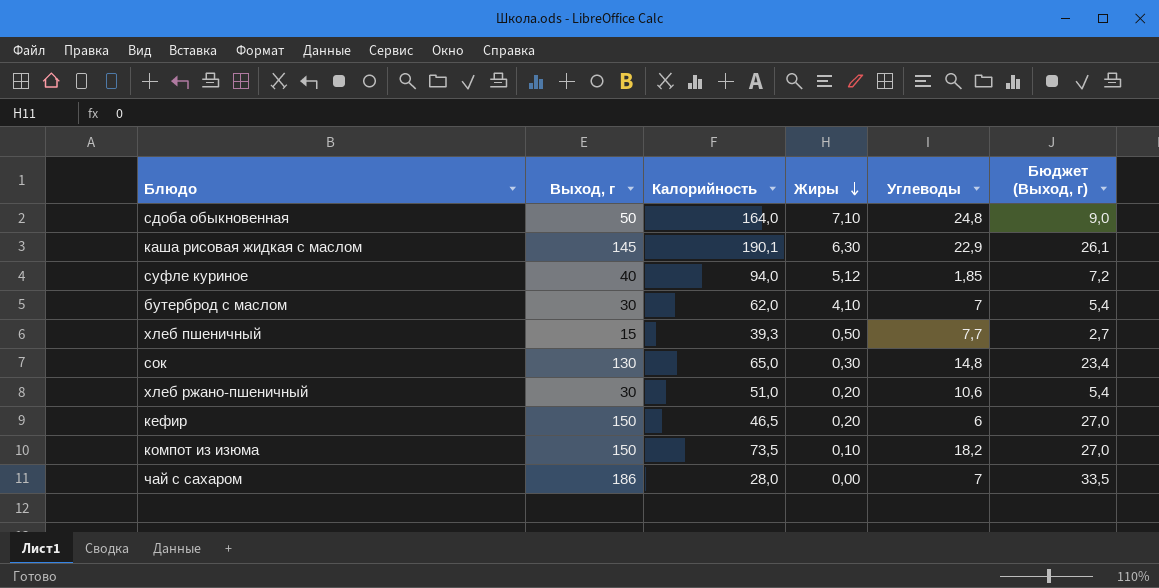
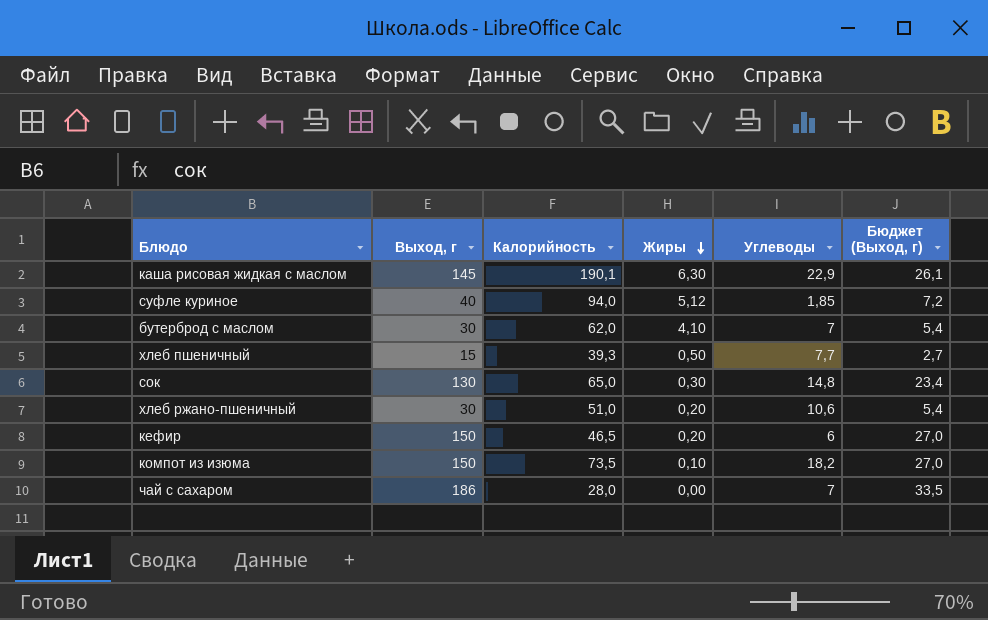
row сдоба обыкновенная: 50 | 164,0 | 7,10 | 24,8 | 9,0 -> none

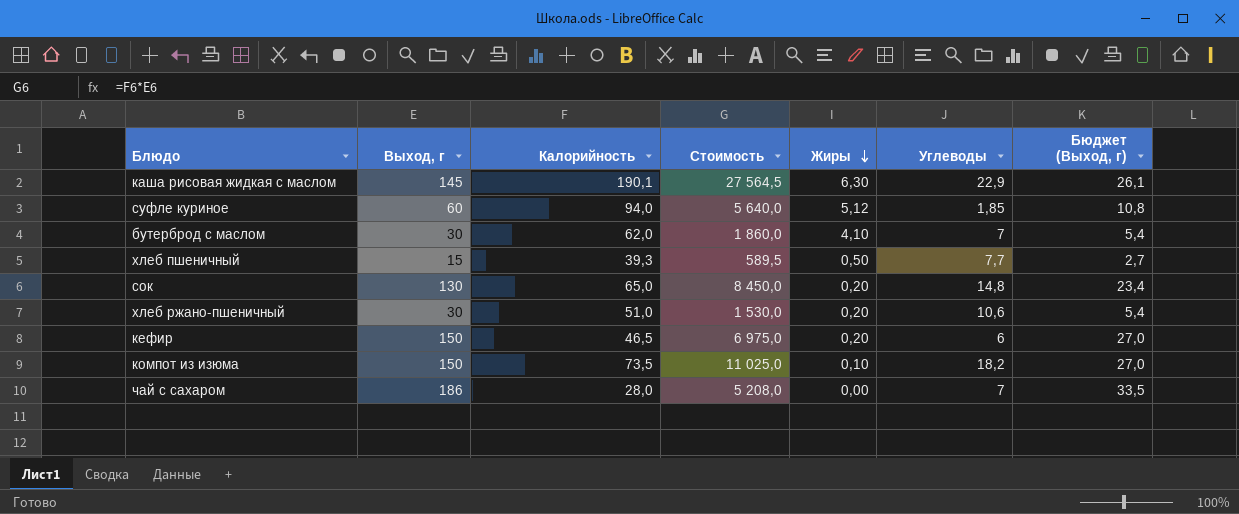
column Стоимость | formula: none -> [Выход, г] * [Калорийность]
суфле куриное | Выход, г: 40 -> 60
суфле куриное | Бюджет (Выход, г): 7,2 -> 10,8
сок | Жиры: 0,30 -> 0,20

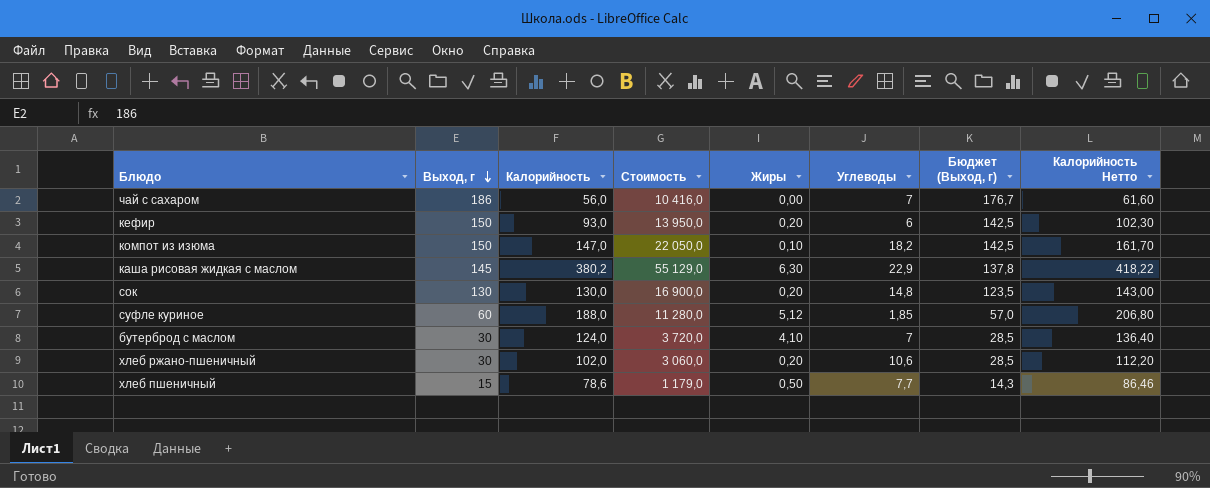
row order: Жиры descending -> Выход, г descending
column Бюджет (Выход, г) | formula: [Выход, г] * 0,18 -> [Выход, г] * 0,95
column Калорийность Нетто | formula: none -> [Калорийность] * 1,1
чай с сахаром | Калорийность: 28,0 -> 56,0
чай с сахаром | Стоимость: 5 208,0 -> 10 416,0
кефир | Калорийность: 46,5 -> 93,0
кефир | Стоимость: 6 975,0 -> 13 950,0
компот из изюма | Калорийность: 73,5 -> 147,0
компот из изюма | Стоимость: 11 025,0 -> 22 050,0
каша рисовая жидкая с маслом | Калорийность: 190,1 -> 380,2
каша рисовая жидкая с маслом | Стоимость: 27 564,5 -> 55 129,0
сок | Калорийность: 65,0 -> 130,0
сок | Стоимость: 8 450,0 -> 16 900,0
суфле куриное | Калорийность: 94,0 -> 188,0
суфле куриное | Стоимость: 5 640,0 -> 11 280,0
бутерброд с маслом | Калорийность: 62,0 -> 124,0
бутерброд с маслом | Стоимость: 1 860,0 -> 3 720,0
хлеб ржано-пшеничный | Калорийность: 51,0 -> 102,0
хлеб ржано-пшеничный | Стоимость: 1 530,0 -> 3 060,0
хлеб пшеничный | Калорийность: 39,3 -> 78,6
хлеб пшеничный | Стоимость: 589,5 -> 1 179,0

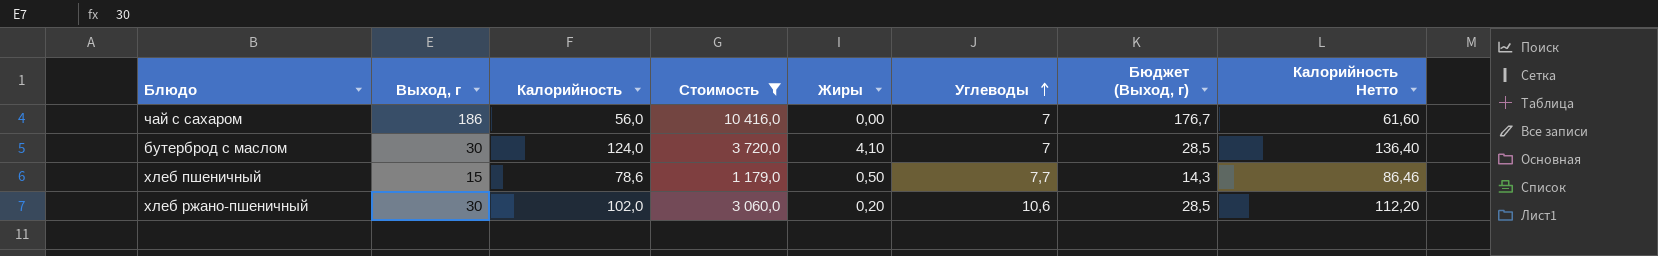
filter: none -> Стоимость <= 10 416,0
row order: Выход, г descending -> Углеводы ascending

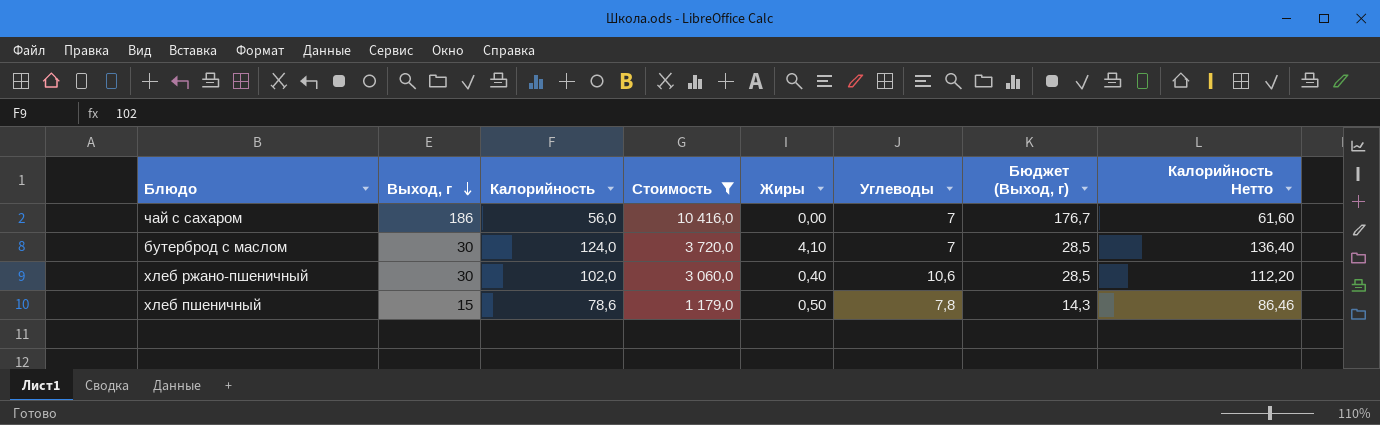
row order: Углеводы ascending -> Выход, г descending
хлеб ржано-пшеничный | Жиры: 0,20 -> 0,40
хлеб пшеничный | Углеводы: 7,7 -> 7,8

